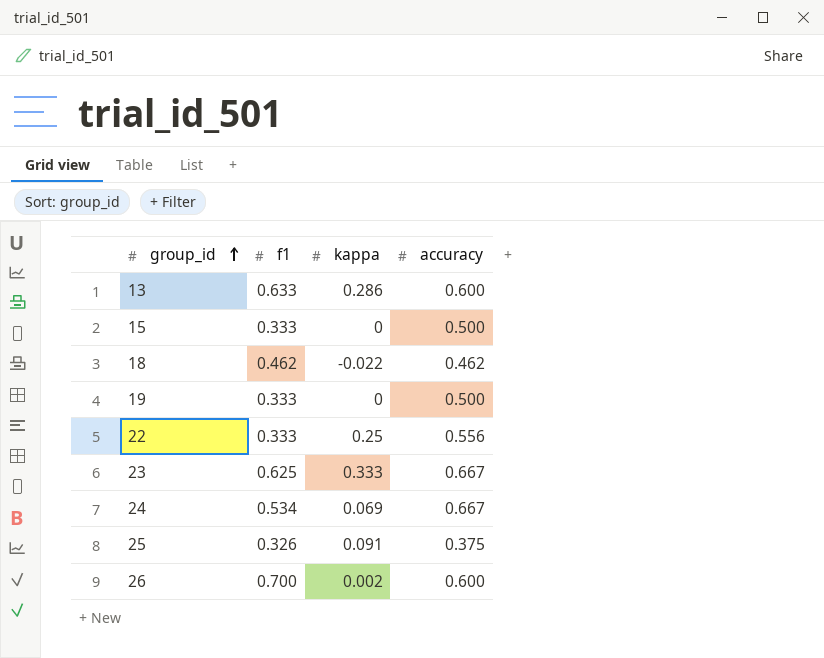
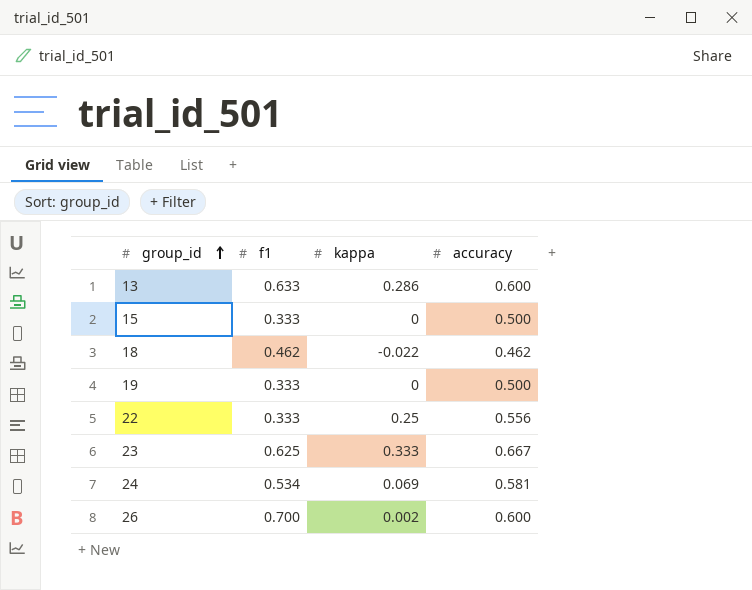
row 25: 0.326 | 0.091 | 0.375 -> none
24 | accuracy: 0.667 -> 0.581

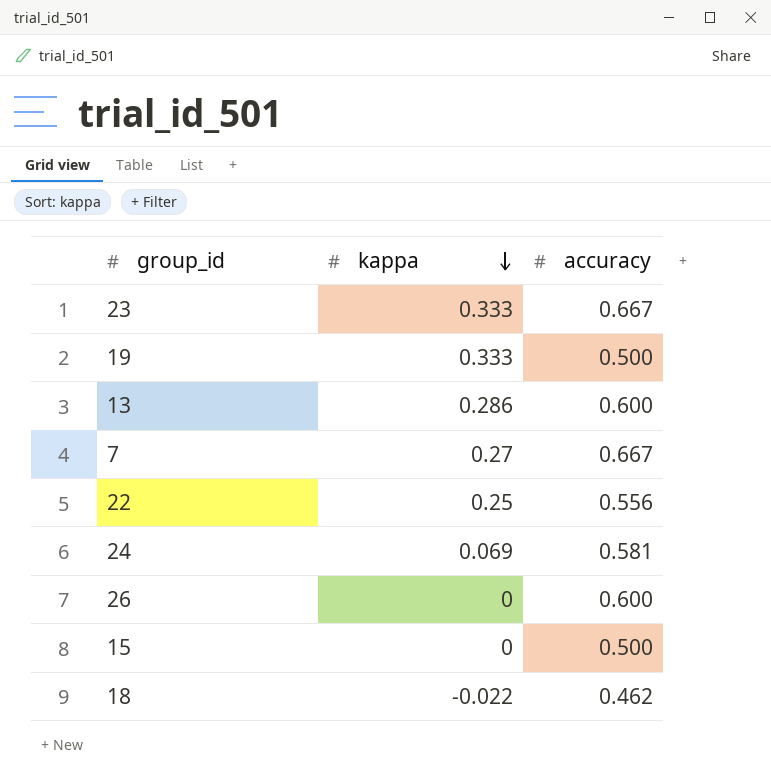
row order: group_id ascending -> kappa descending
column f1 | position: 2 -> none
19 | kappa: 0 -> 0.333
row 7: none -> 0.27 | 0.667
26 | kappa: 0.002 -> 0

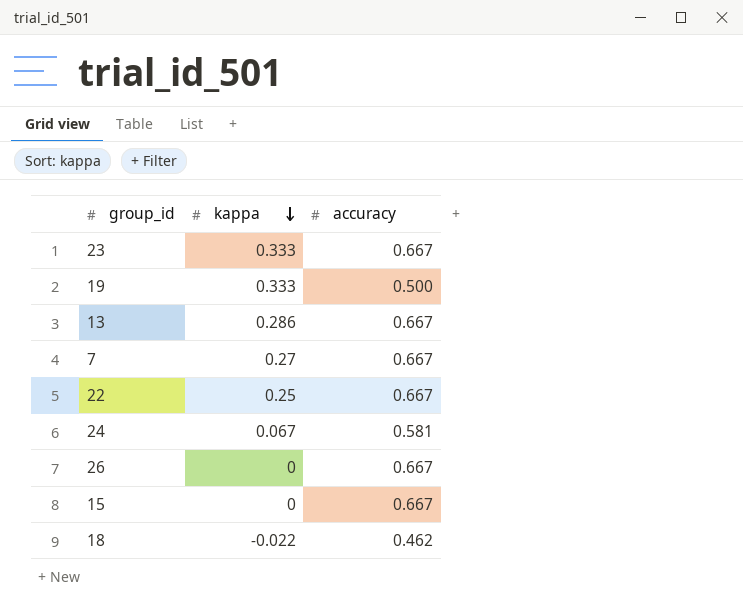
13 | accuracy: 0.600 -> 0.667
22 | accuracy: 0.556 -> 0.667
24 | kappa: 0.069 -> 0.067
26 | accuracy: 0.600 -> 0.667
15 | accuracy: 0.500 -> 0.667

